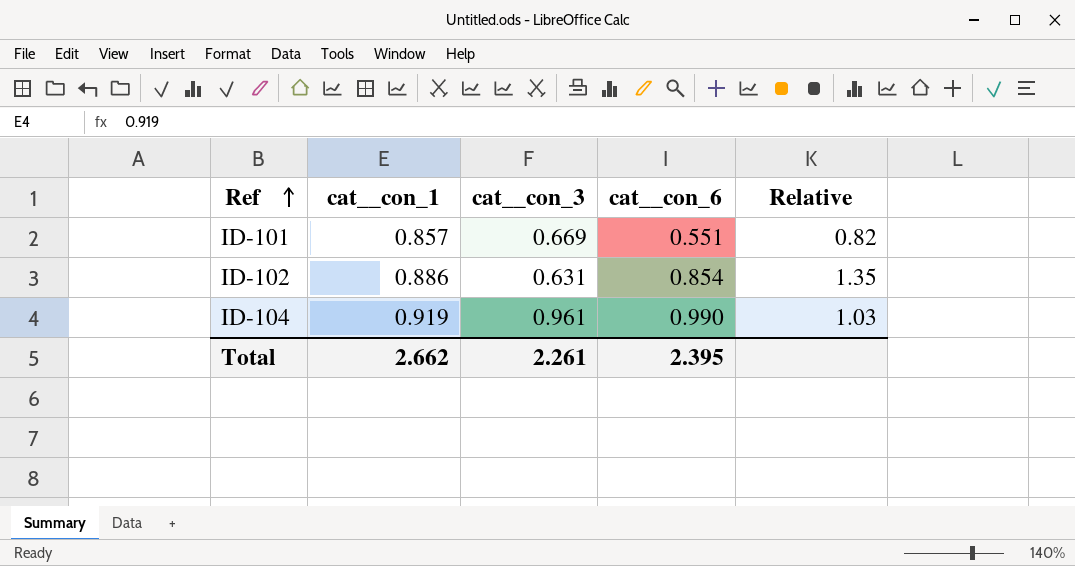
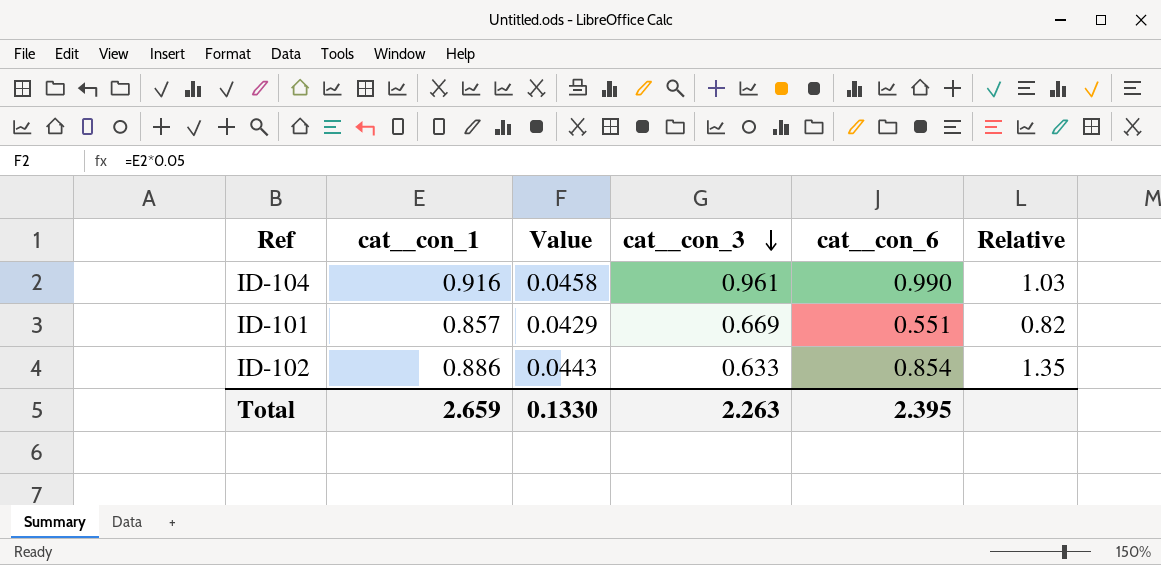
row order: Ref ascending -> cat__con_3 descending
column Value | formula: none -> [cat__con_1] * 0.05
ID-104 | cat__con_1: 0.919 -> 0.916
ID-102 | cat__con_3: 0.631 -> 0.633
Total | cat__con_1: 2.662 -> 2.659
Total | cat__con_3: 2.261 -> 2.263

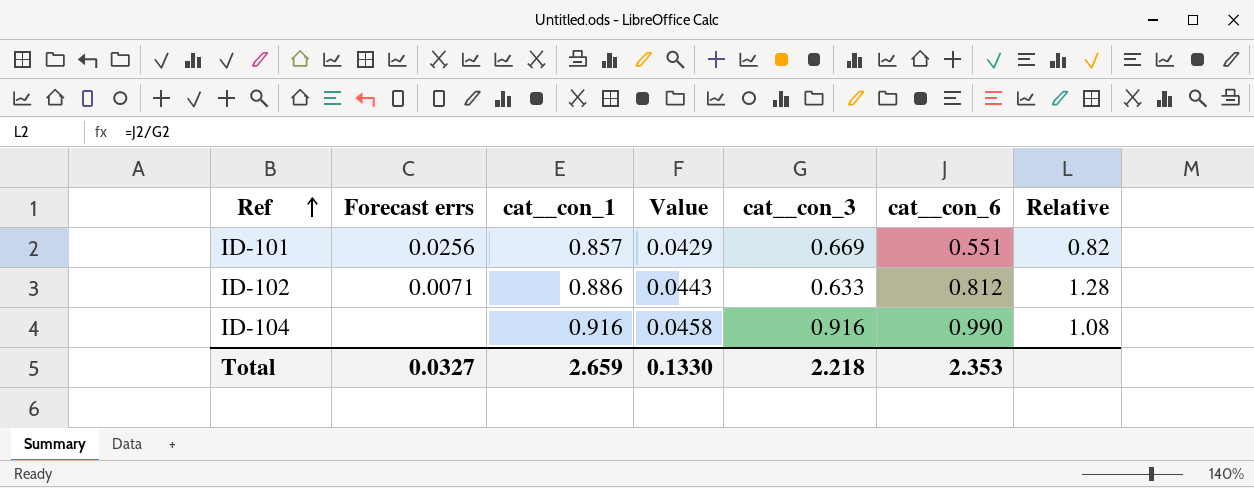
row order: cat__con_3 descending -> Ref ascending
column Forecast errs | position: none -> 2
ID-102 | cat__con_6: 0.854 -> 0.812
ID-102 | Relative: 1.35 -> 1.28
ID-104 | cat__con_3: 0.961 -> 0.916
ID-104 | Relative: 1.03 -> 1.08
Total | cat__con_3: 2.263 -> 2.218
Total | cat__con_6: 2.395 -> 2.353

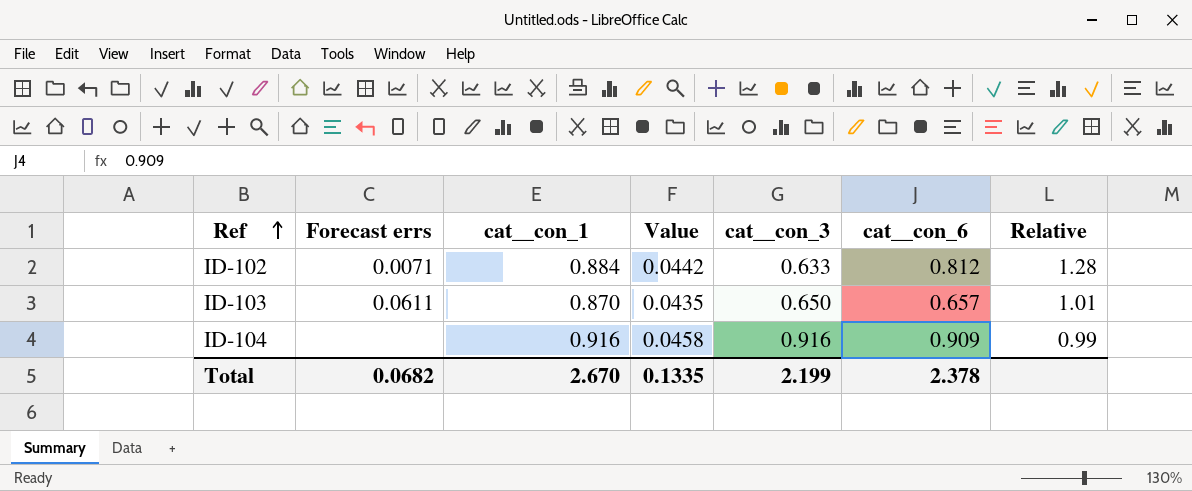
row ID-101: 0.0256 | 0.857 | 0.0429 | 0.669 | 0.551 | 0.82 -> none
ID-102 | cat__con_1: 0.886 -> 0.884
ID-102 | Value: 0.0443 -> 0.0442
row ID-103: none -> 0.0611 | 0.870 | 0.0435 | 0.650 | 0.657 | 1.01
ID-104 | cat__con_6: 0.990 -> 0.909
ID-104 | Relative: 1.08 -> 0.99
Total | Forecast errs: 0.0327 -> 0.0682
Total | cat__con_1: 2.659 -> 2.670
Total | Value: 0.1330 -> 0.1335
Total | cat__con_3: 2.218 -> 2.199
Total | cat__con_6: 2.353 -> 2.378

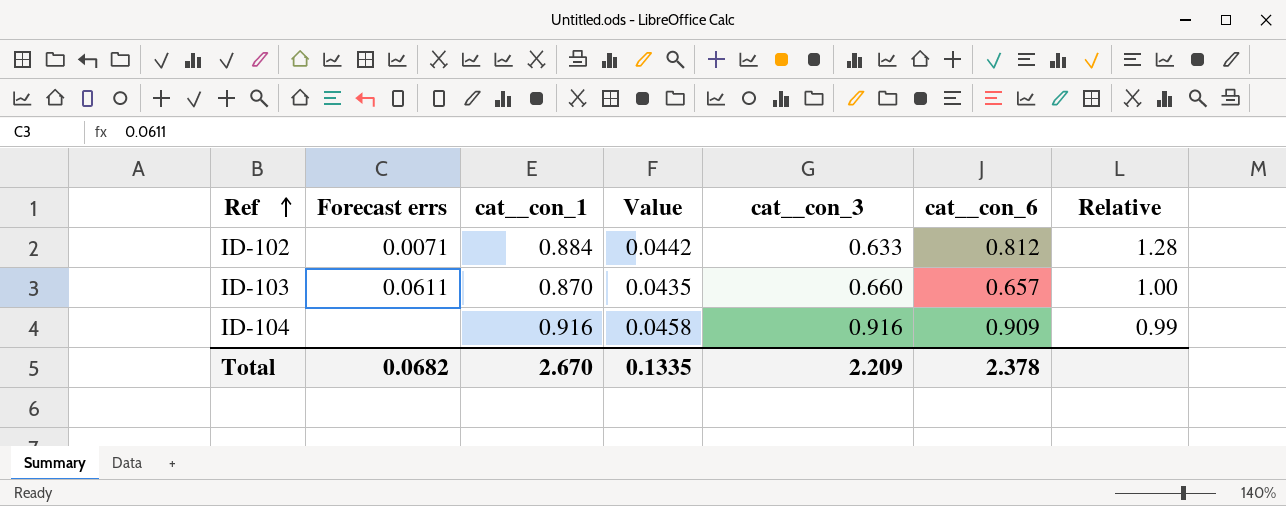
ID-103 | cat__con_3: 0.650 -> 0.660
ID-103 | Relative: 1.01 -> 1.00
Total | cat__con_3: 2.199 -> 2.209

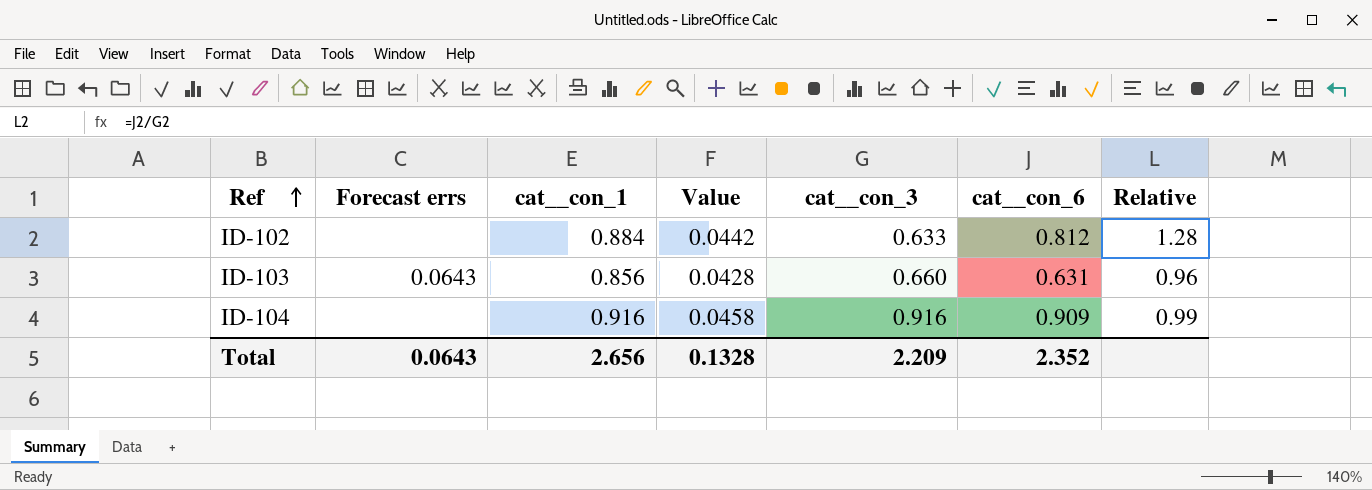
ID-102 | Forecast errs: 0.0071 -> none
ID-103 | Forecast errs: 0.0611 -> 0.0643
ID-103 | cat__con_1: 0.870 -> 0.856
ID-103 | Value: 0.0435 -> 0.0428
ID-103 | cat__con_6: 0.657 -> 0.631
ID-103 | Relative: 1.00 -> 0.96
Total | Forecast errs: 0.0682 -> 0.0643
Total | cat__con_1: 2.670 -> 2.656
Total | Value: 0.1335 -> 0.1328
Total | cat__con_6: 2.378 -> 2.352

